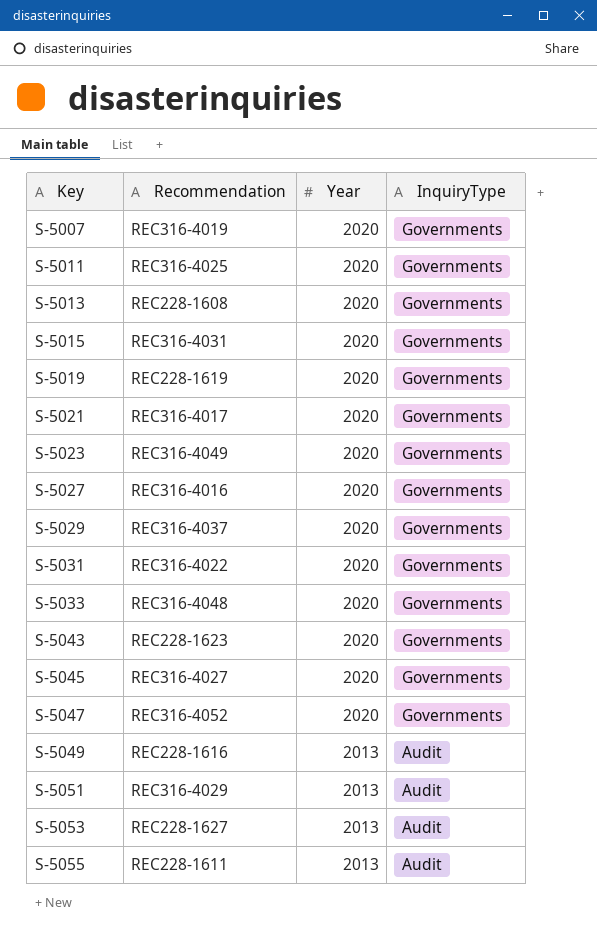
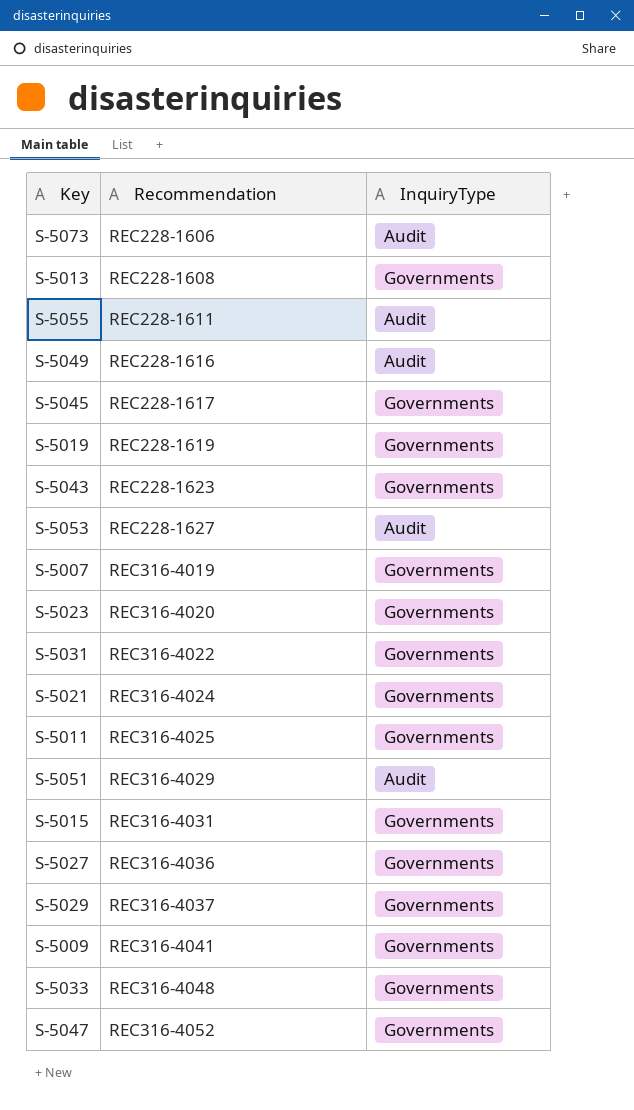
row order: Key ascending -> Recommendation ascending
column Year | position: 3 -> none
row S-5073: none -> REC228-1606 | Audit
S-5045 | Recommendation: REC316-4027 -> REC228-1617
S-5023 | Recommendation: REC316-4049 -> REC316-4020
S-5021 | Recommendation: REC316-4017 -> REC316-4024
S-5027 | Recommendation: REC316-4016 -> REC316-4036
row S-5009: none -> REC316-4041 | Governments

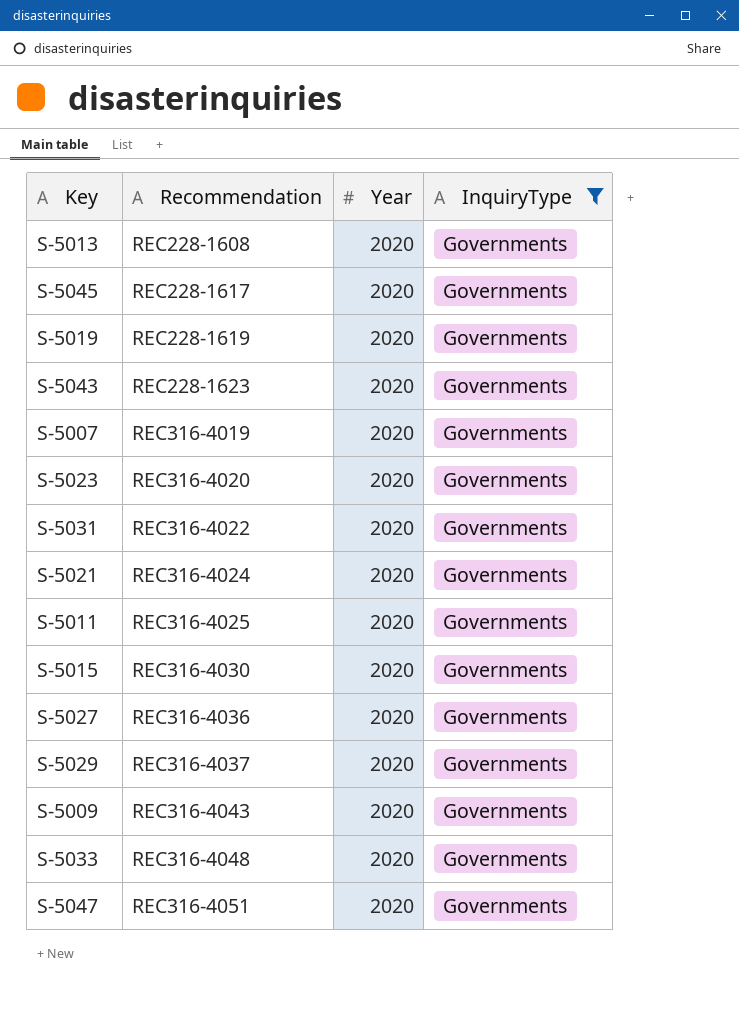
filter: none -> InquiryType = Governments
column Year | position: none -> 3
S-5015 | Recommendation: REC316-4031 -> REC316-4030
S-5009 | Recommendation: REC316-4041 -> REC316-4043
S-5047 | Recommendation: REC316-4052 -> REC316-4051

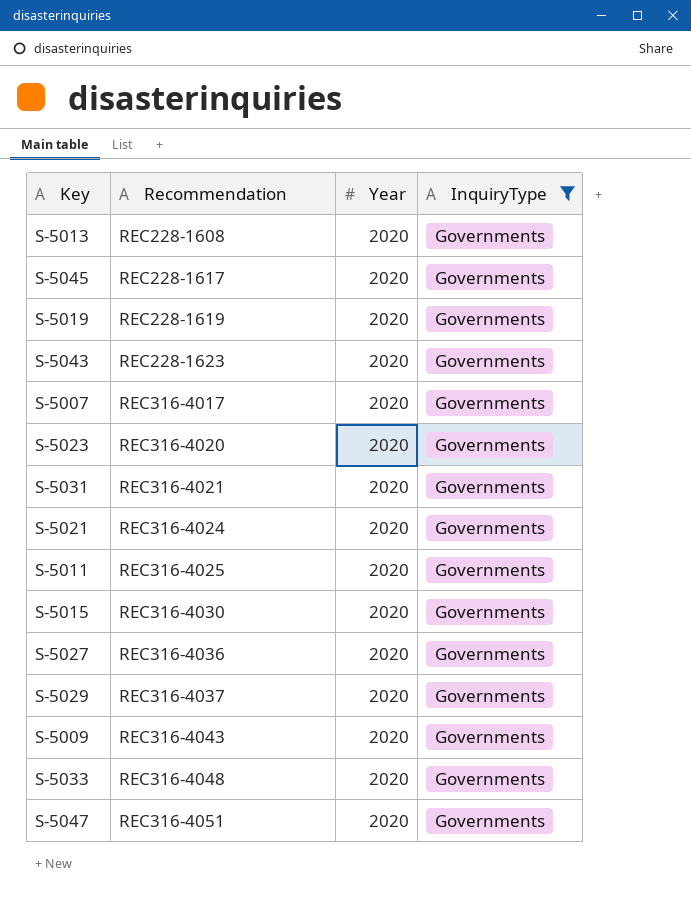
S-5007 | Recommendation: REC316-4019 -> REC316-4017
S-5031 | Recommendation: REC316-4022 -> REC316-4021

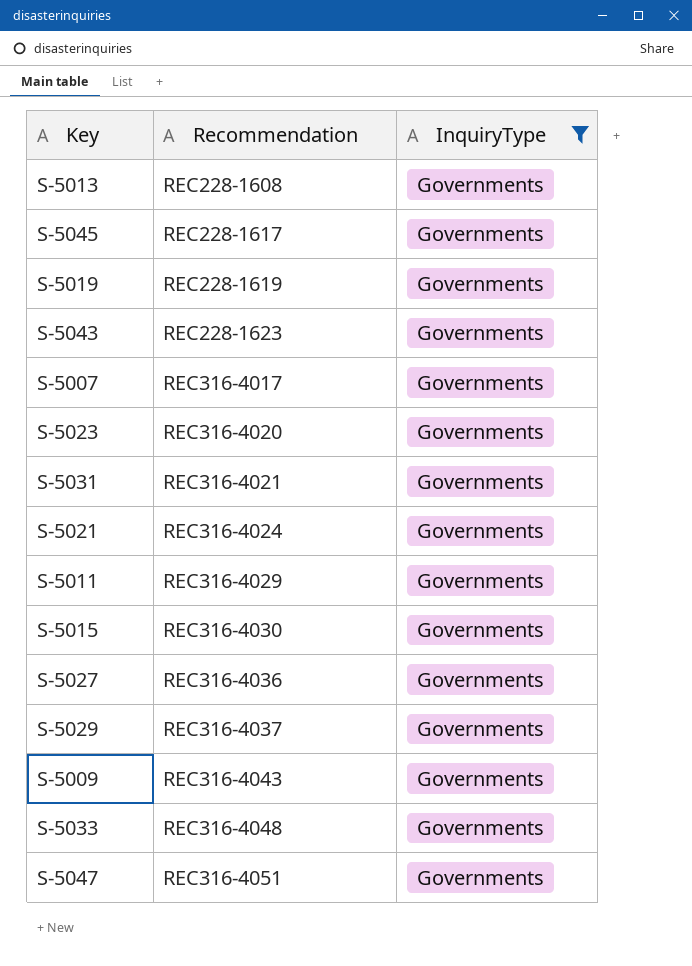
column Year | position: 3 -> none
S-5011 | Recommendation: REC316-4025 -> REC316-4029

